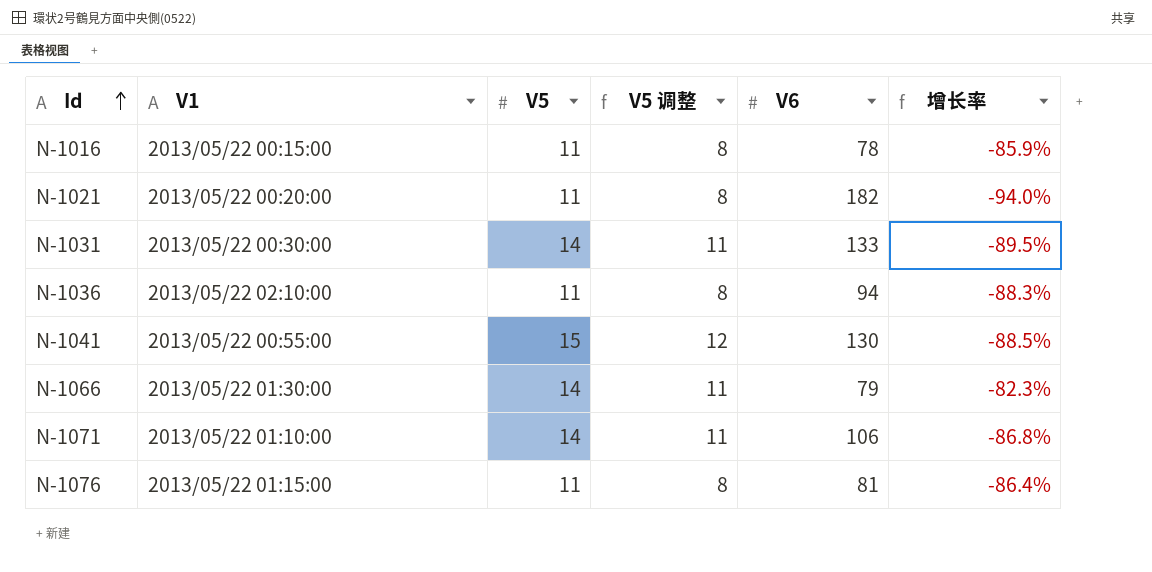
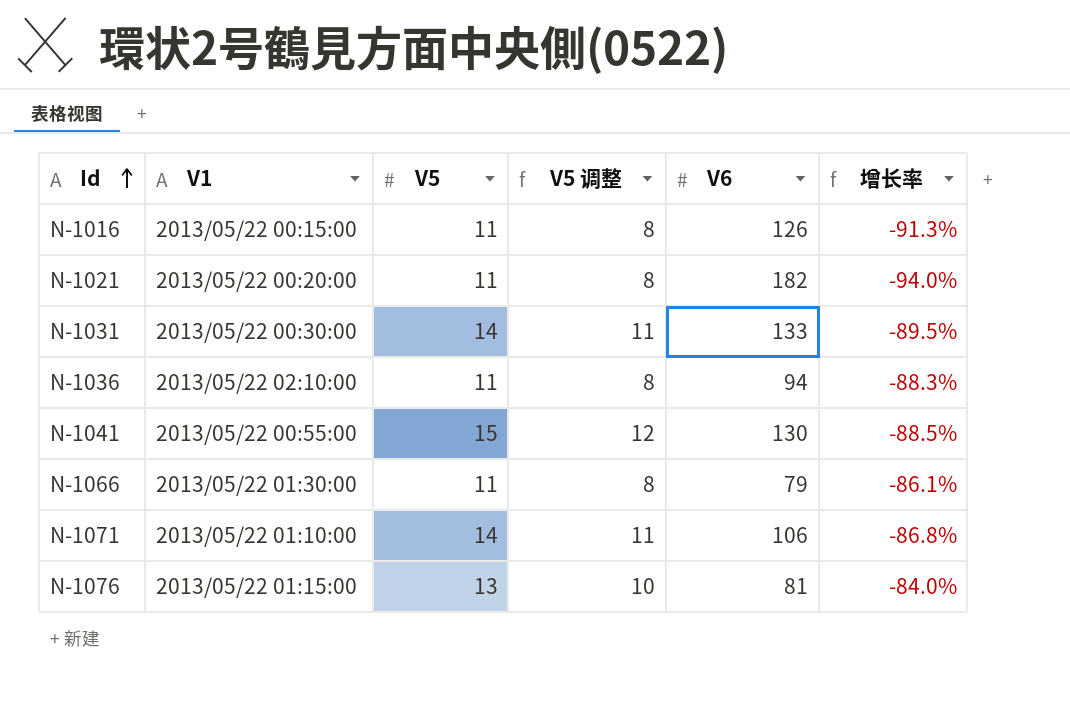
N-1016 | V6: 78 -> 126
N-1016 | 增长率: -85.9% -> -91.3%
N-1066 | V5: 14 -> 11
N-1066 | V5 调整: 11 -> 8
N-1066 | 增长率: -82.3% -> -86.1%
N-1076 | V5: 11 -> 13
N-1076 | V5 调整: 8 -> 10
N-1076 | 增长率: -86.4% -> -84.0%

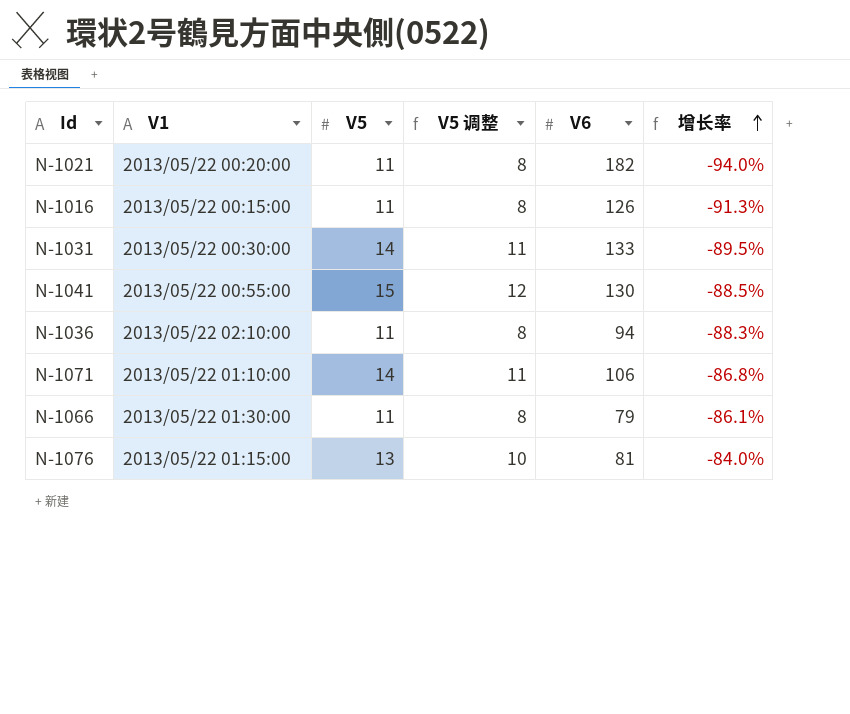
row order: Id ascending -> 增长率 ascending

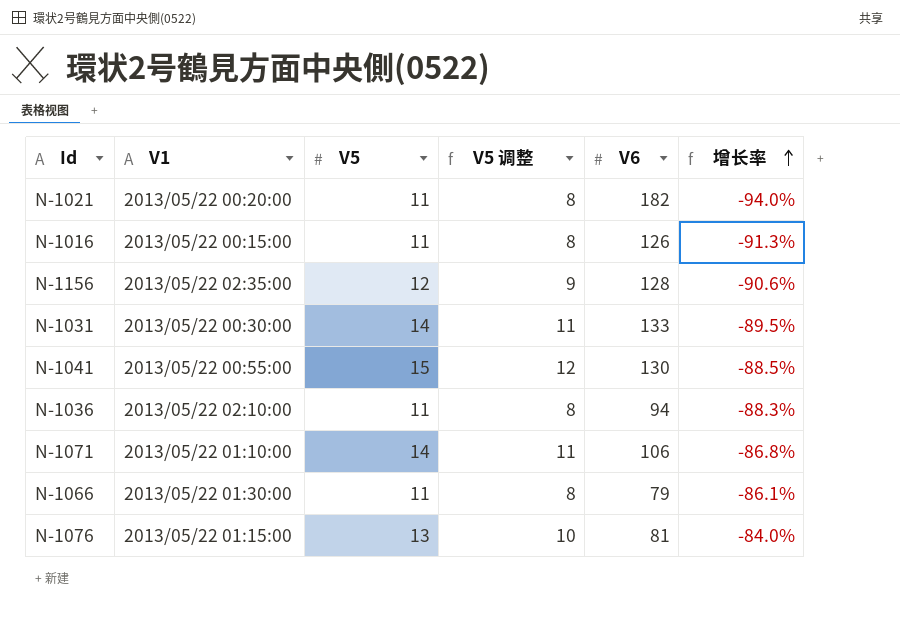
row N-1156: none -> 2013/05/22 02:35:00 | 12 | 9 | 128 | -90.6%

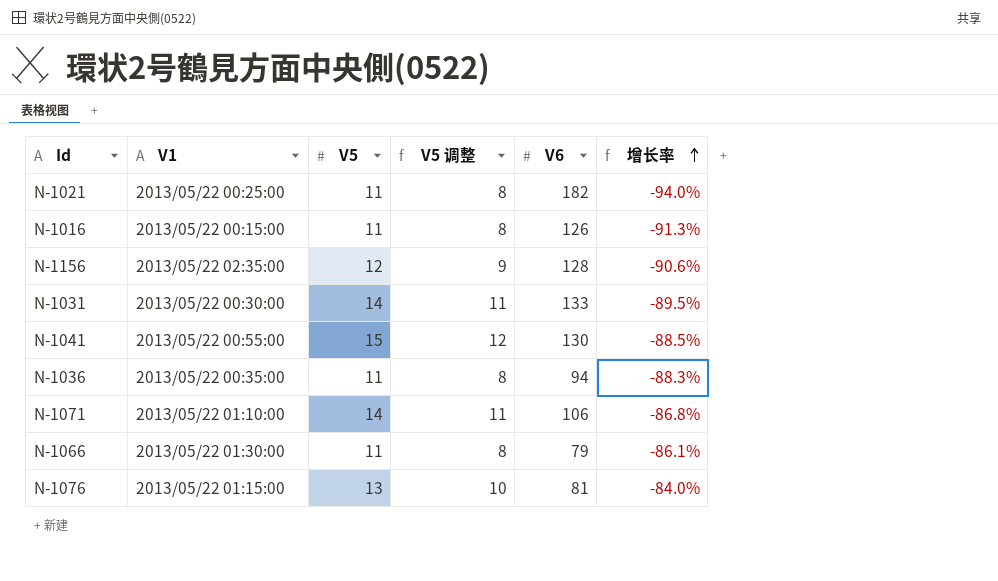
N-1021 | V1: 2013/05/22 00:20:00 -> 2013/05/22 00:25:00
N-1036 | V1: 2013/05/22 02:10:00 -> 2013/05/22 00:35:00

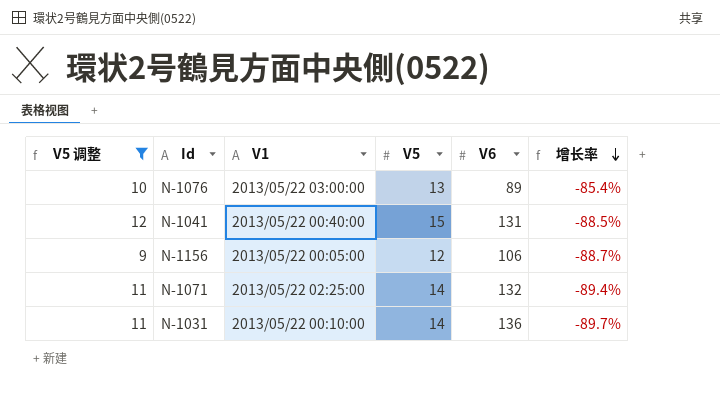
filter: none -> V5 调整 != 8
row order: 增长率 ascending -> 增长率 descending
column V5 调整 | position: 4 -> 1
N-1076 | V1: 2013/05/22 01:15:00 -> 2013/05/22 03:00:00
N-1076 | V6: 81 -> 89
N-1076 | 增长率: -84.0% -> -85.4%
N-1041 | V1: 2013/05/22 00:55:00 -> 2013/05/22 00:40:00
N-1041 | V6: 130 -> 131
N-1156 | V1: 2013/05/22 02:35:00 -> 2013/05/22 00:05:00
N-1156 | V6: 128 -> 106
N-1156 | 增长率: -90.6% -> -88.7%
N-1071 | V1: 2013/05/22 01:10:00 -> 2013/05/22 02:25:00
N-1071 | V6: 106 -> 132
N-1071 | 增长率: -86.8% -> -89.4%
N-1031 | V1: 2013/05/22 00:30:00 -> 2013/05/22 00:10:00
N-1031 | V6: 133 -> 136
N-1031 | 增长率: -89.5% -> -89.7%

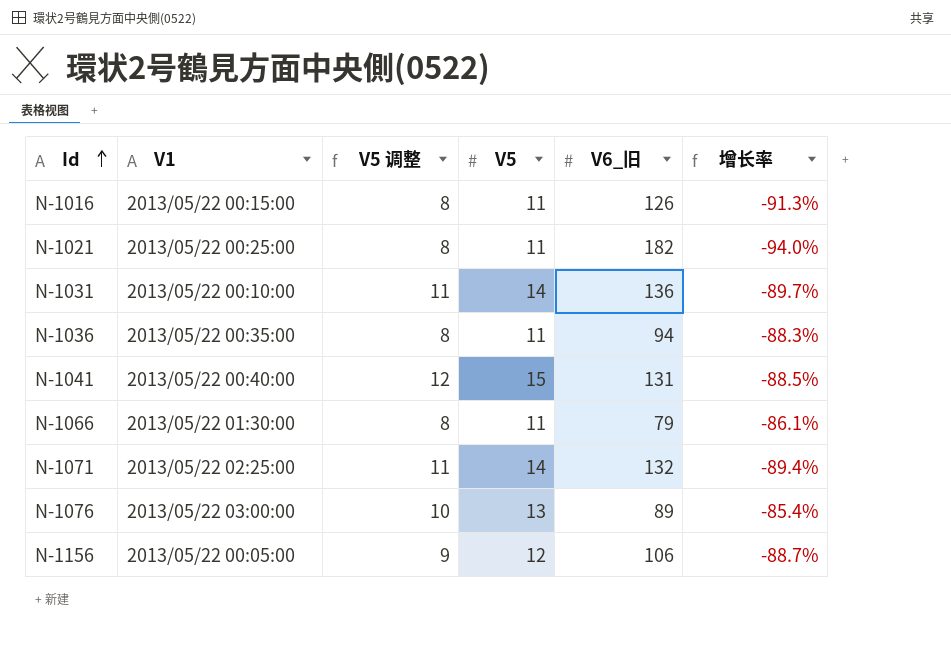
filter: V5 调整 != 8 -> none
row order: 增长率 descending -> Id ascending
column V5 调整 | position: 1 -> 3
column name: V6 -> V6_旧

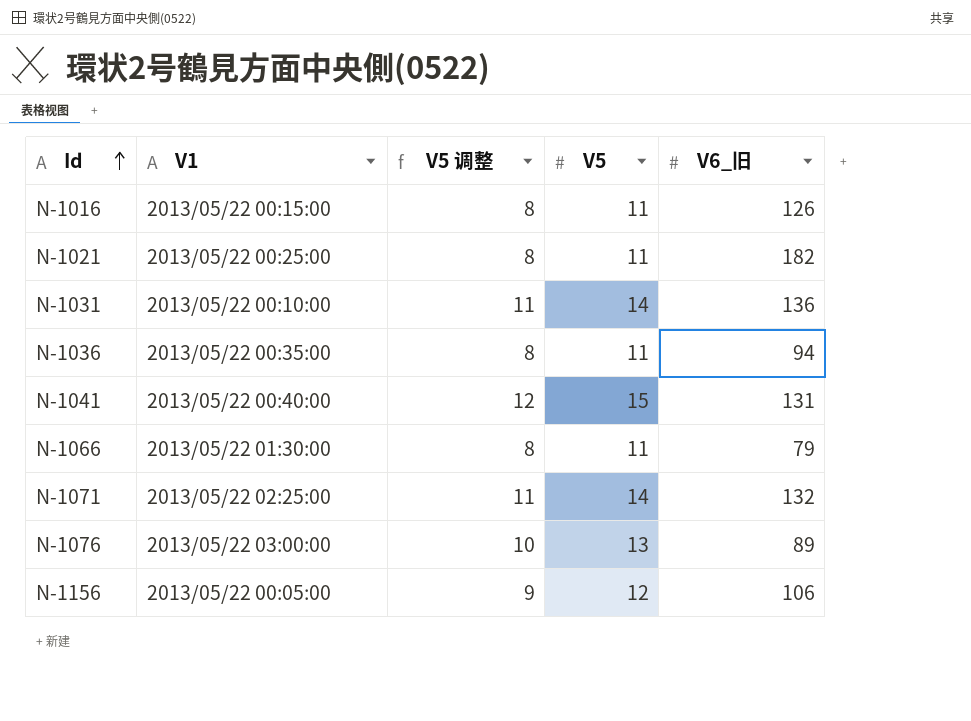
column 增长率 | formula: ([V5] - [V6_旧]) / [V6_旧] -> none

